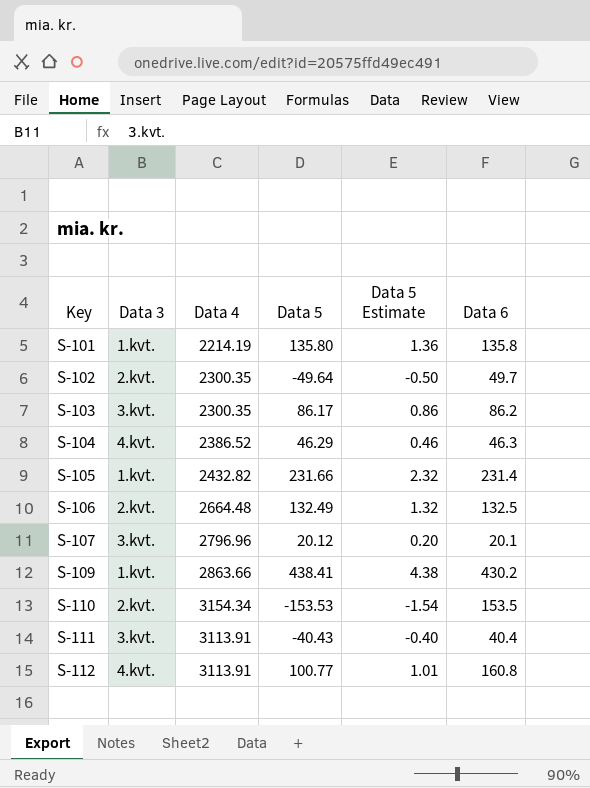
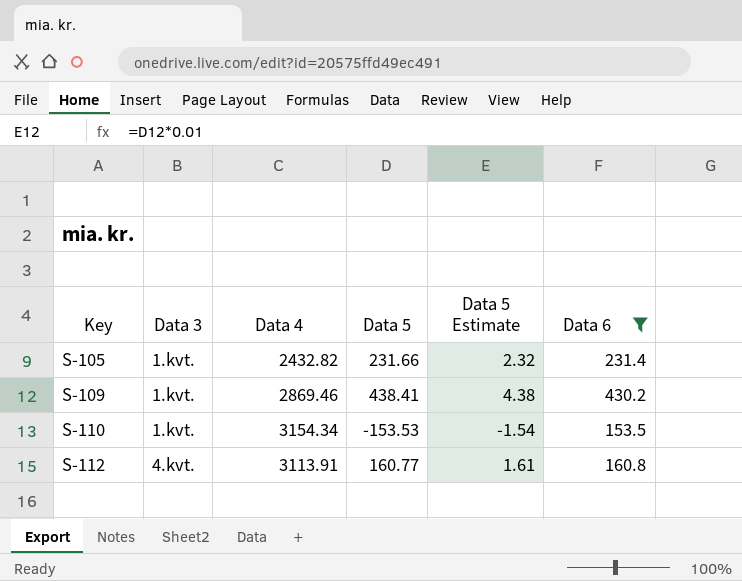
filter: none -> Data 6 >= 153.5
S-109 | Data 4: 2863.66 -> 2869.46
S-110 | Data 3: 2.kvt. -> 1.kvt.
S-112 | Data 5: 100.77 -> 160.77
S-112 | Data 5 Estimate: 1.01 -> 1.61

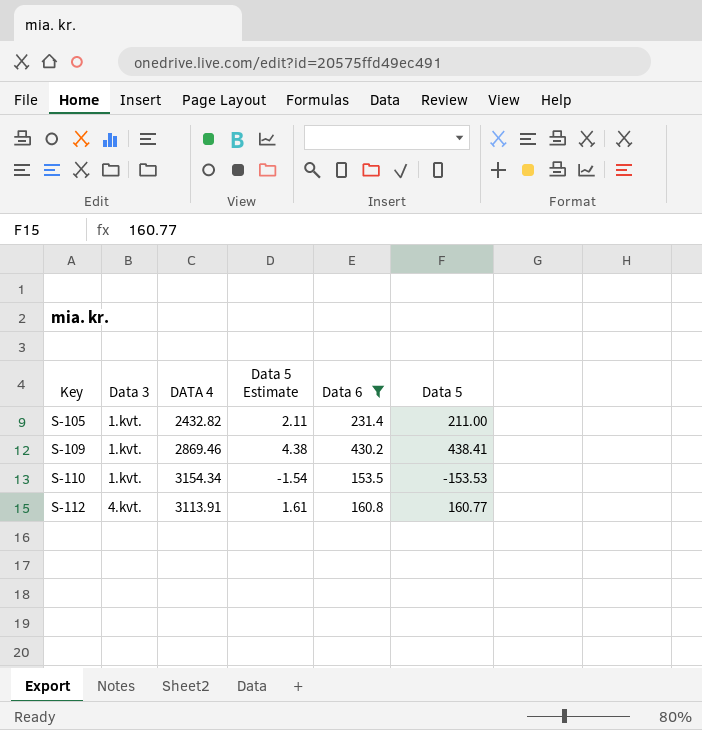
column name: Data 4 -> DATA 4
column Data 5 | position: 4 -> 6
S-105 | Data 5 Estimate: 2.32 -> 2.11
S-105 | Data 5: 231.66 -> 211.00

